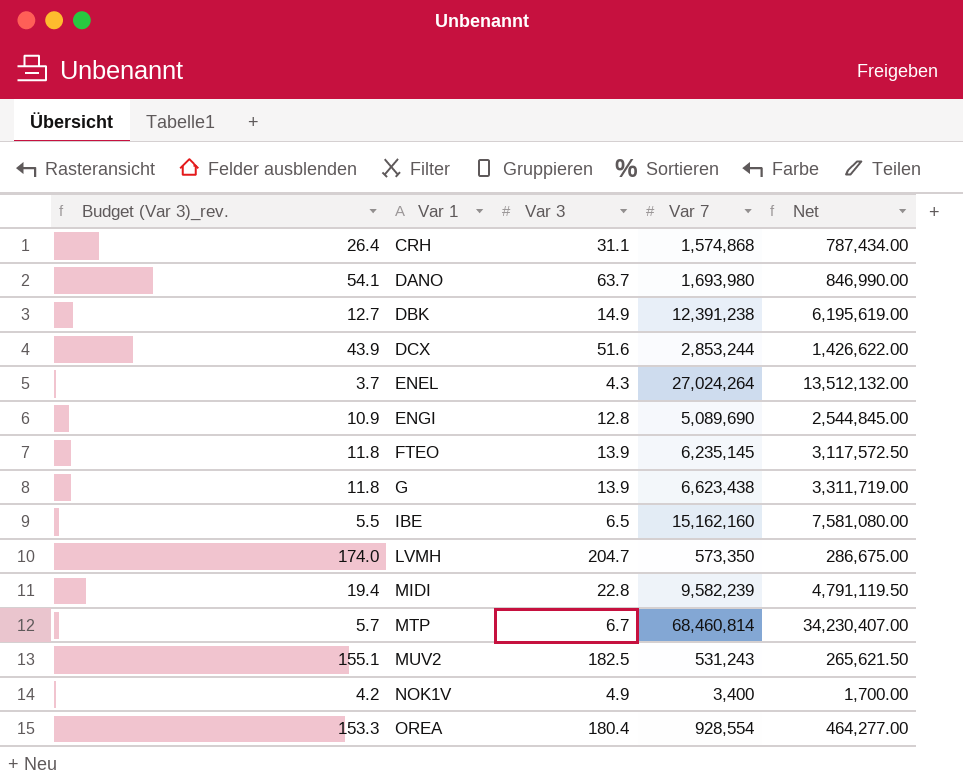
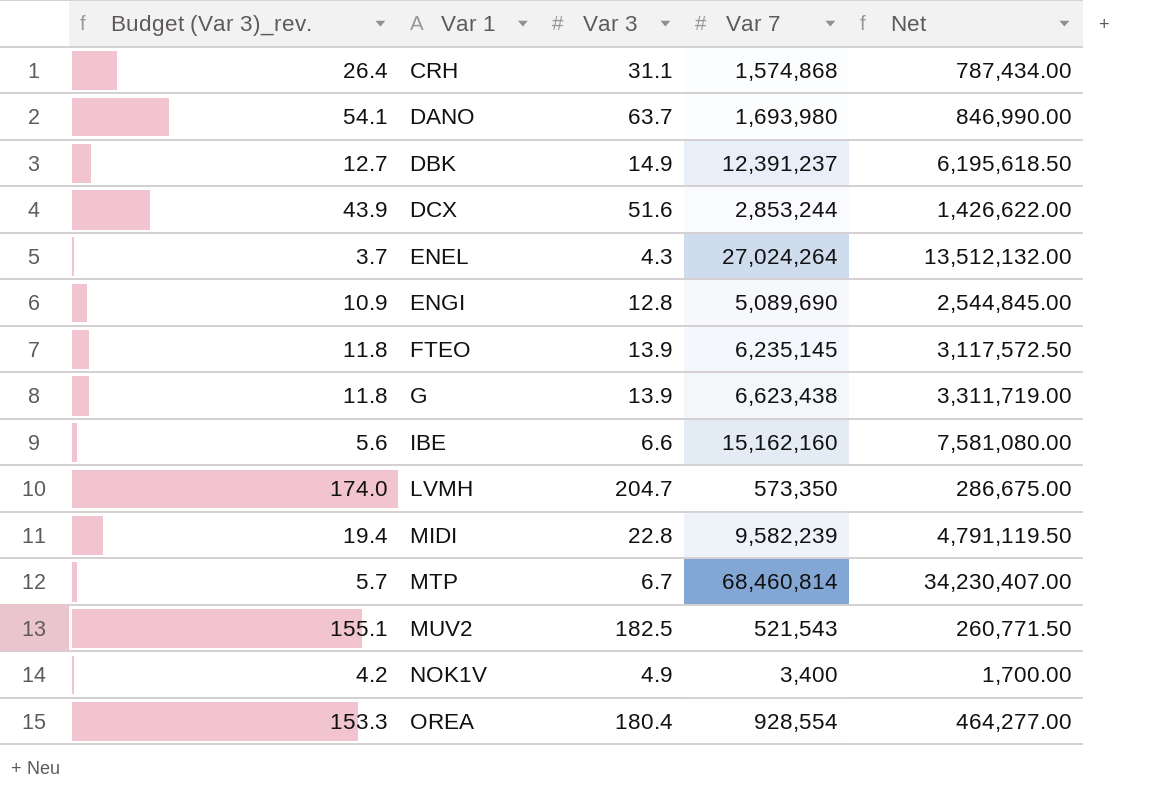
DBK | Var 7: 12,391,238 -> 12,391,237
DBK | Net: 6,195,619.00 -> 6,195,618.50
IBE | Budget (Var 3)_rev.: 5.5 -> 5.6
IBE | Var 3: 6.5 -> 6.6
MUV2 | Var 7: 531,243 -> 521,543
MUV2 | Net: 265,621.50 -> 260,771.50

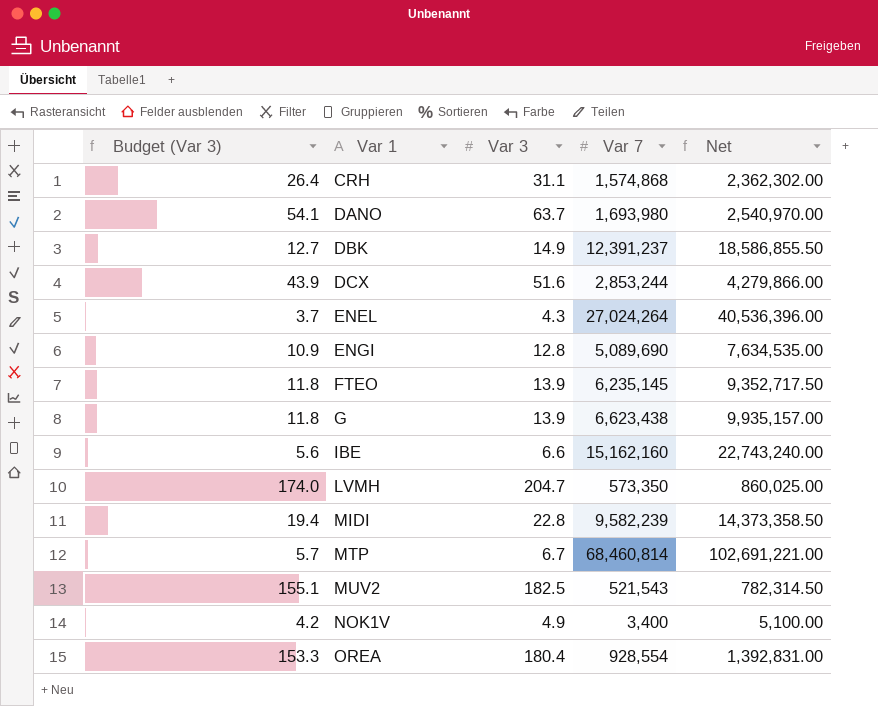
column name: Budget (Var 3)_rev. -> Budget (Var 3)
column Net | formula: [Var 7] * 0.5 -> [Var 7] * 1.5

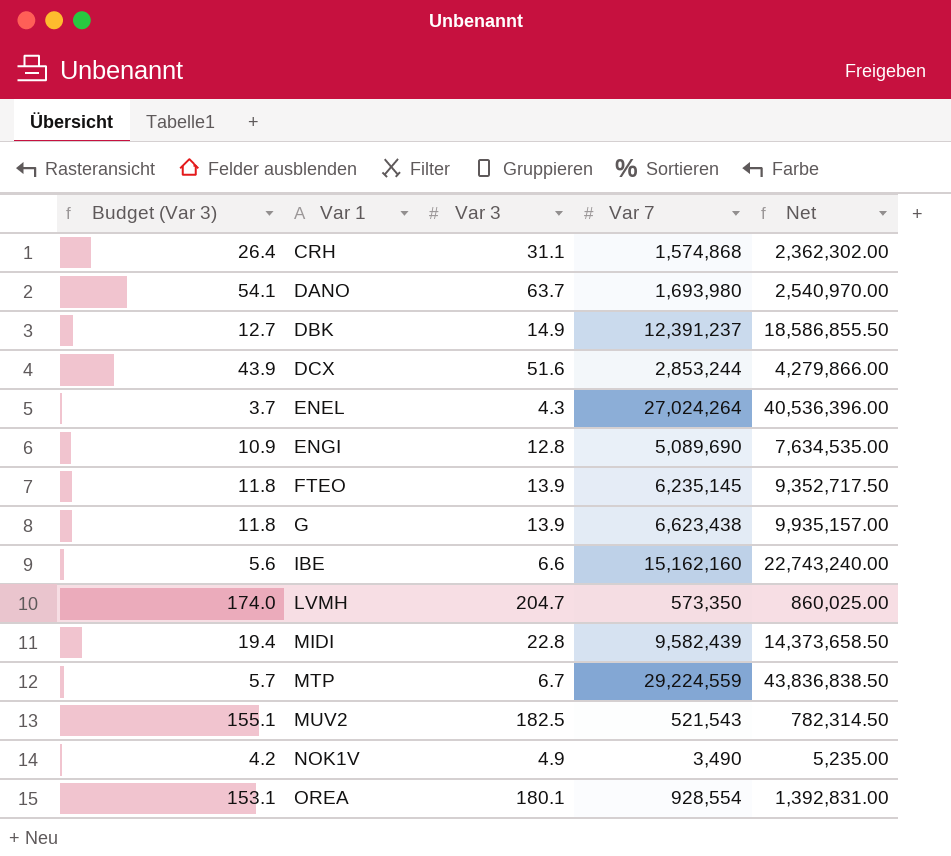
MIDI | Var 7: 9,582,239 -> 9,582,439
MIDI | Net: 14,373,358.50 -> 14,373,658.50
MTP | Var 7: 68,460,814 -> 29,224,559
MTP | Net: 102,691,221.00 -> 43,836,838.50
NOK1V | Var 7: 3,400 -> 3,490
NOK1V | Net: 5,100.00 -> 5,235.00
OREA | Budget (Var 3): 153.3 -> 153.1
OREA | Var 3: 180.4 -> 180.1

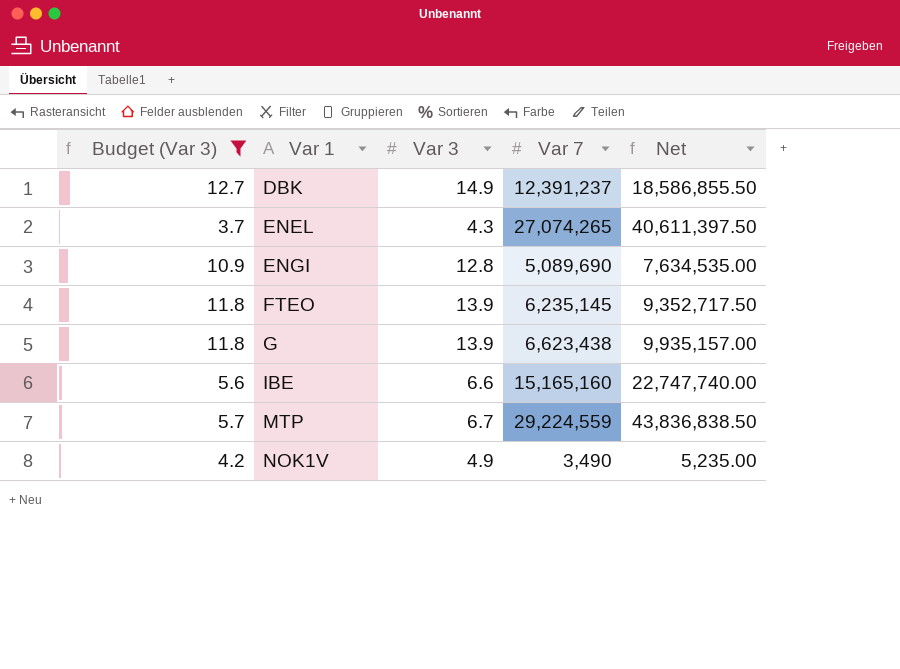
filter: none -> Budget (Var 3) <= 12.7
ENEL | Var 7: 27,024,264 -> 27,074,265
ENEL | Net: 40,536,396.00 -> 40,611,397.50
IBE | Var 7: 15,162,160 -> 15,165,160
IBE | Net: 22,743,240.00 -> 22,747,740.00

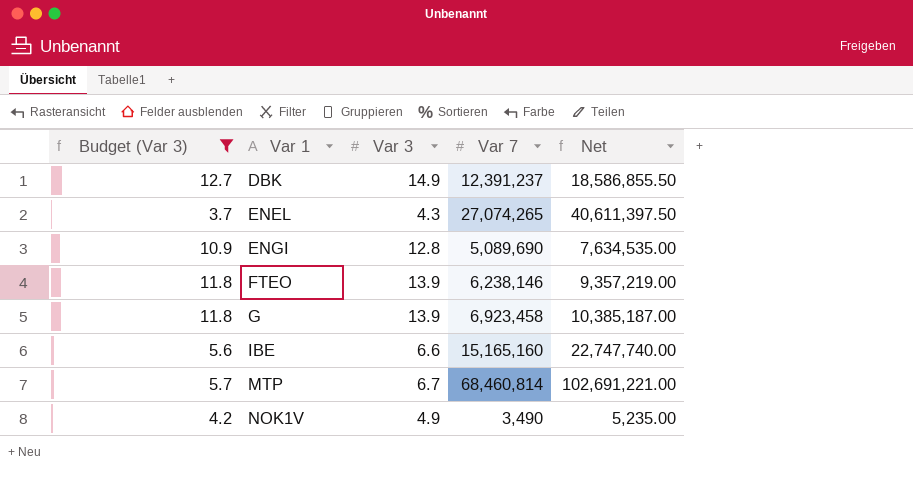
FTEO | Var 7: 6,235,145 -> 6,238,146
FTEO | Net: 9,352,717.50 -> 9,357,219.00
G | Var 7: 6,623,438 -> 6,923,458
G | Net: 9,935,157.00 -> 10,385,187.00
MTP | Var 7: 29,224,559 -> 68,460,814
MTP | Net: 43,836,838.50 -> 102,691,221.00

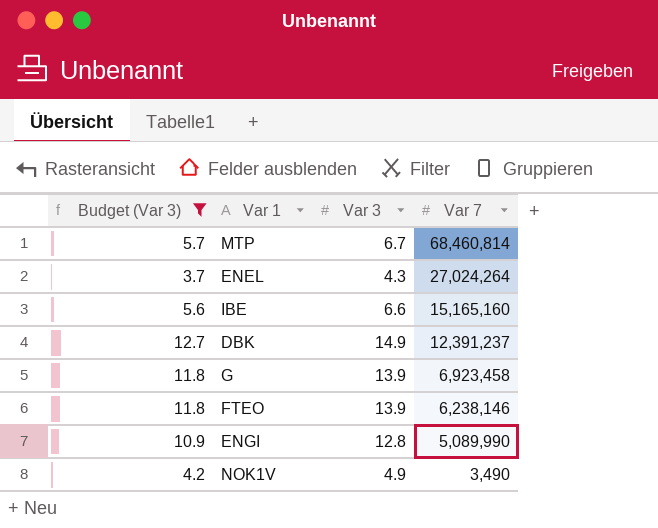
row order: Var 1 ascending -> Var 7 descending
column Net | formula: [Var 7] * 1.5 -> none
ENEL | Var 7: 27,074,265 -> 27,024,264
ENGI | Var 7: 5,089,690 -> 5,089,990

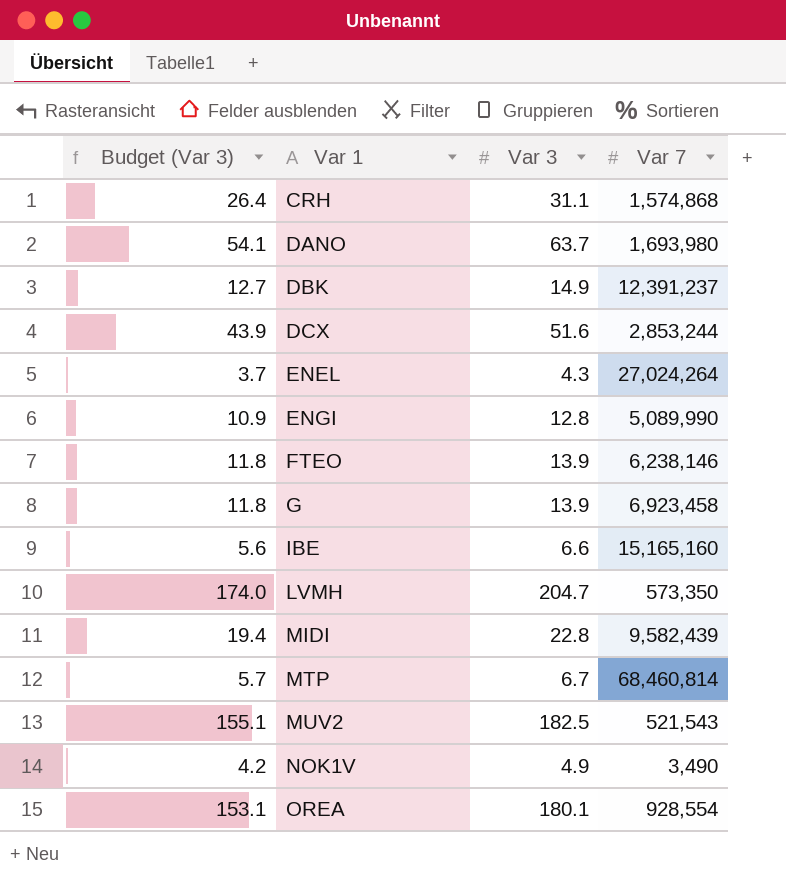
filter: Budget (Var 3) <= 12.7 -> none
row order: Var 7 descending -> Var 1 ascending

